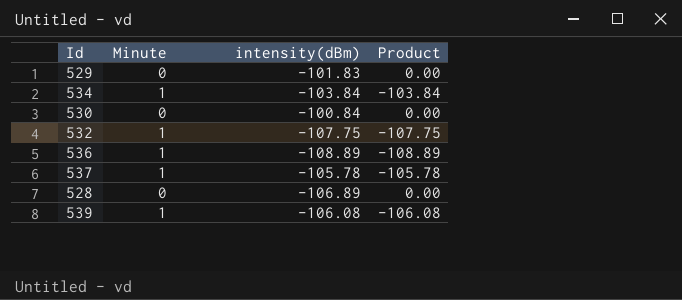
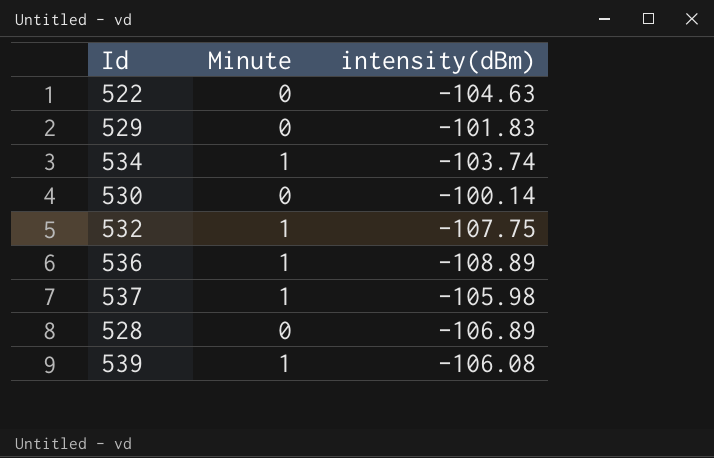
column Product | formula: [Minute] * [intensity(dBm)] -> none
row 522: none -> 0 | -104.63
534 | intensity(dBm): -103.84 -> -103.74
530 | intensity(dBm): -100.84 -> -100.14
537 | intensity(dBm): -105.78 -> -105.98

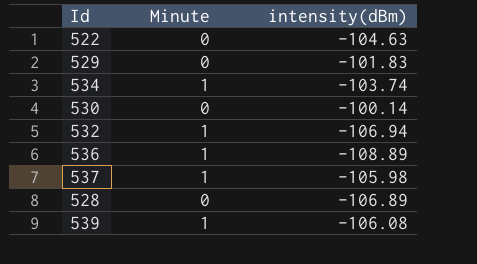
532 | intensity(dBm): -107.75 -> -106.94

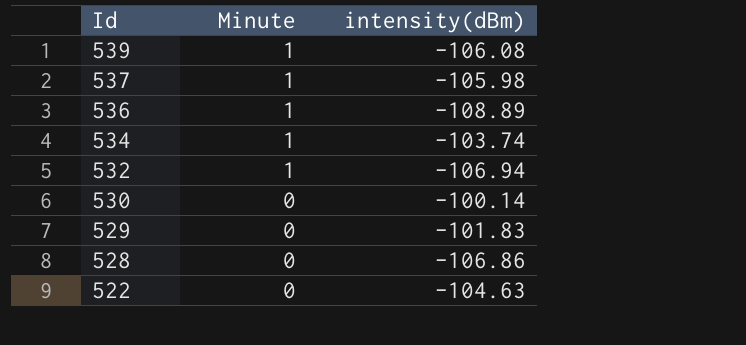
row order: none -> Id descending
528 | intensity(dBm): -106.89 -> -106.86

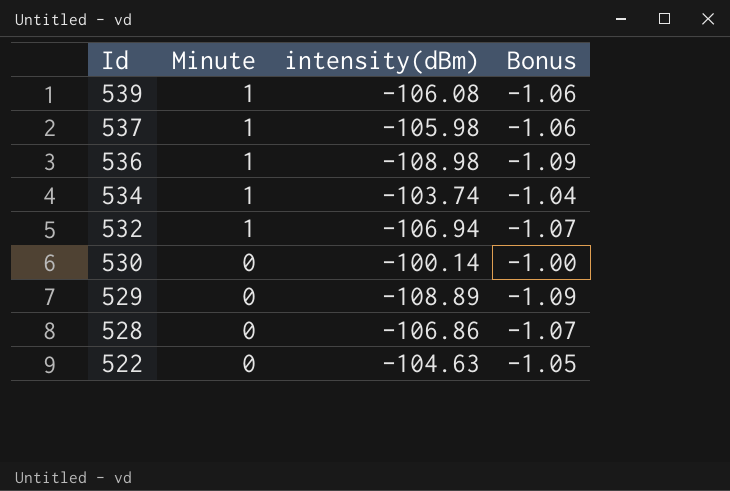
column Bonus | formula: none -> [intensity(dBm)] * 0.01
536 | intensity(dBm): -108.89 -> -108.98
529 | intensity(dBm): -101.83 -> -108.89

